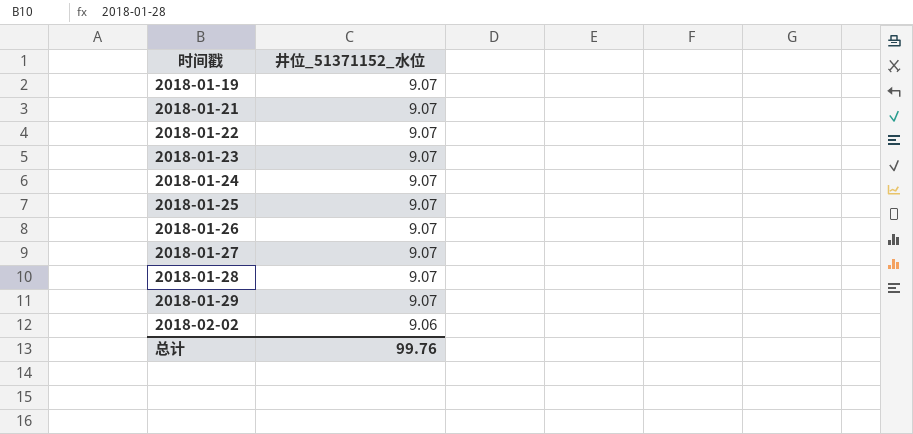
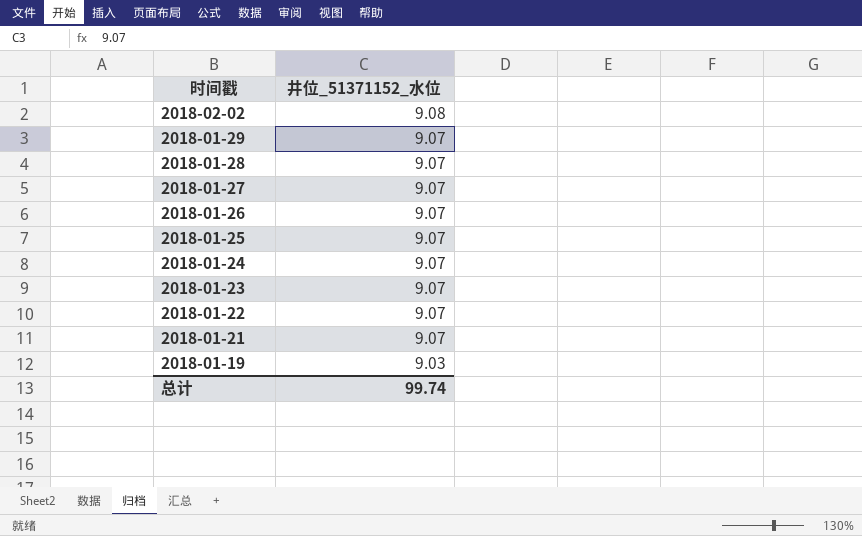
row order: 时间戳 ascending -> 时间戳 descending
2018-02-02 | 井位_51371152_水位: 9.06 -> 9.08
2018-01-19 | 井位_51371152_水位: 9.07 -> 9.03
总计 | 井位_51371152_水位: 99.76 -> 99.74

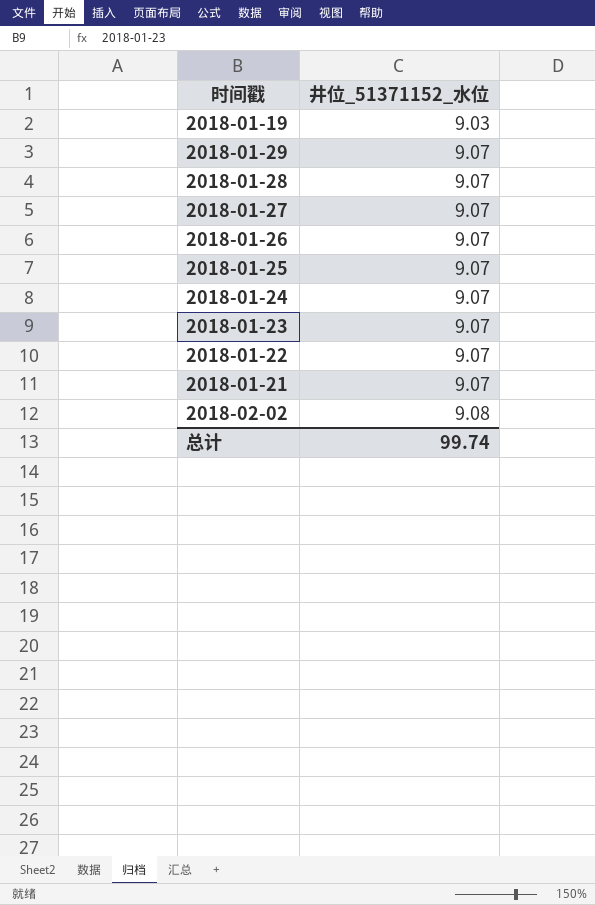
row order: 时间戳 descending -> 井位_51371152_水位 ascending

